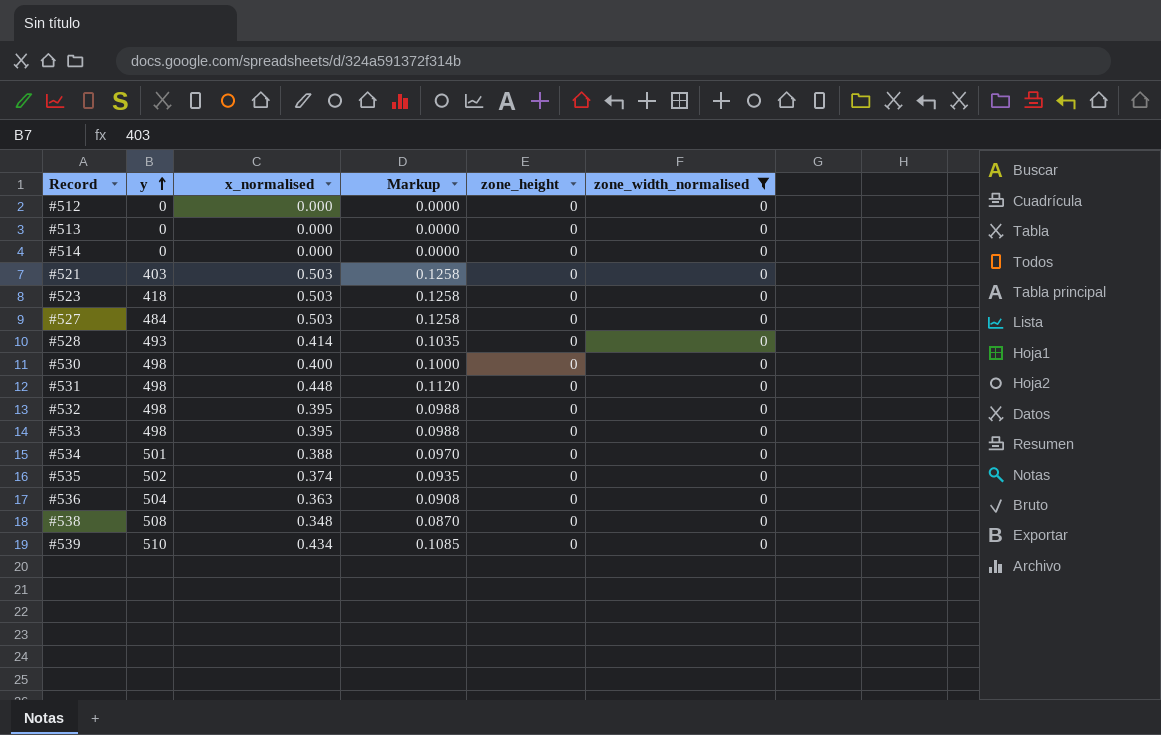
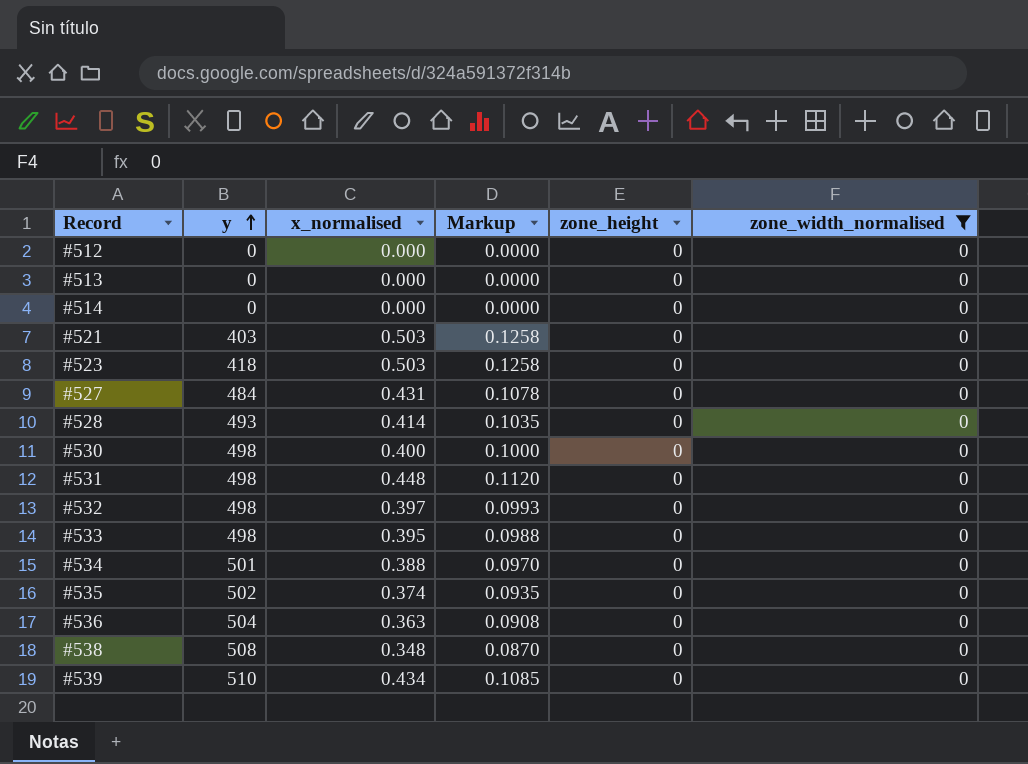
#527 | x_normalised: 0.503 -> 0.431
#527 | Markup: 0.1258 -> 0.1078
#532 | x_normalised: 0.395 -> 0.397
#532 | Markup: 0.0988 -> 0.0993

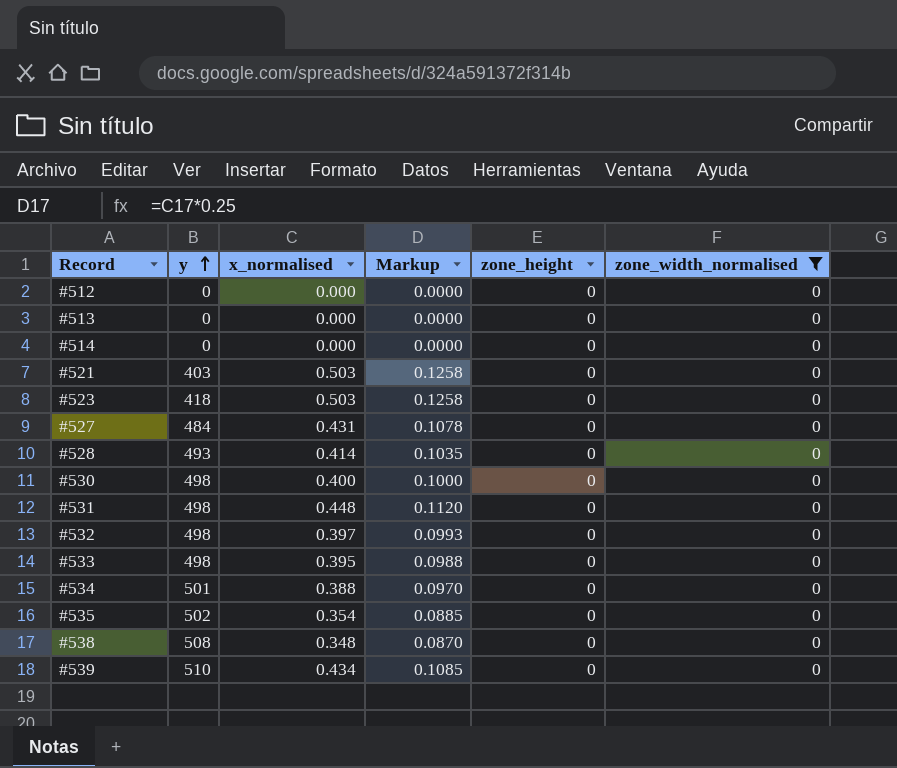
row #536: 504 | 0.363 | 0.0908 | 0 | 0 -> none
#535 | x_normalised: 0.374 -> 0.354
#535 | Markup: 0.0935 -> 0.0885

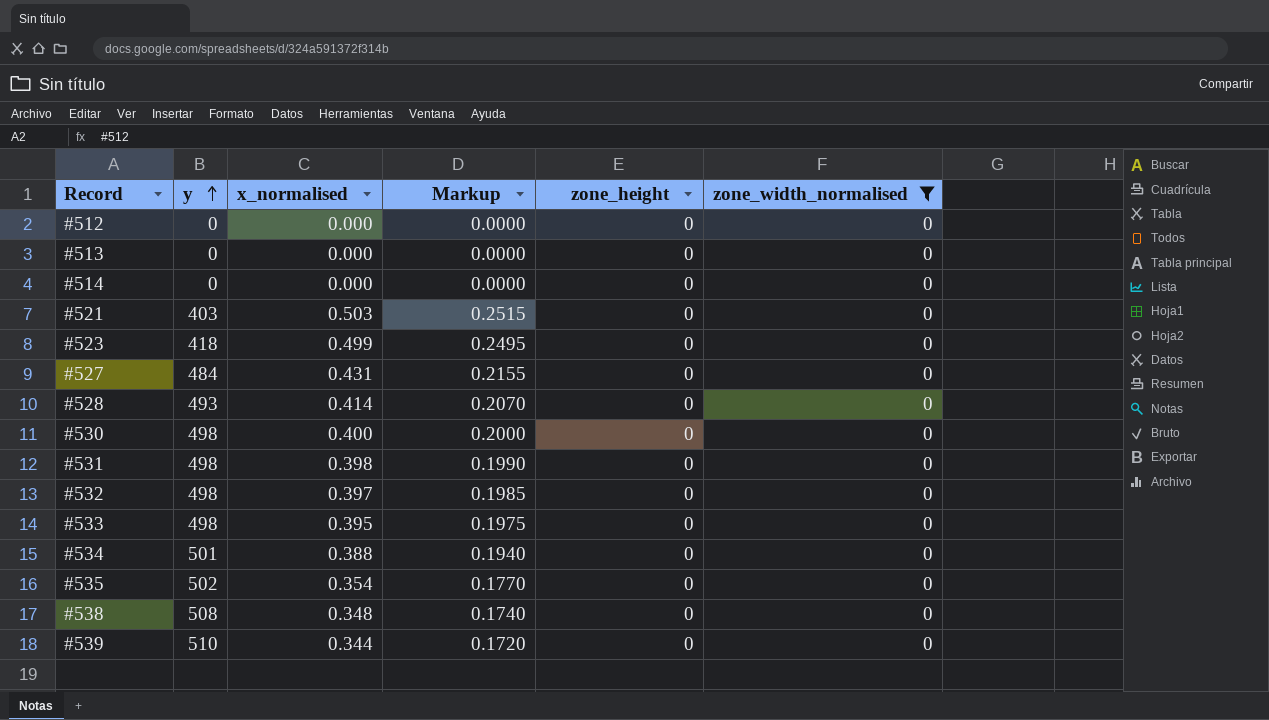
column Markup | formula: [x_normalised] * 0.25 -> [x_normalised] * 0.5
#523 | x_normalised: 0.503 -> 0.499
#531 | x_normalised: 0.448 -> 0.398
#539 | x_normalised: 0.434 -> 0.344

